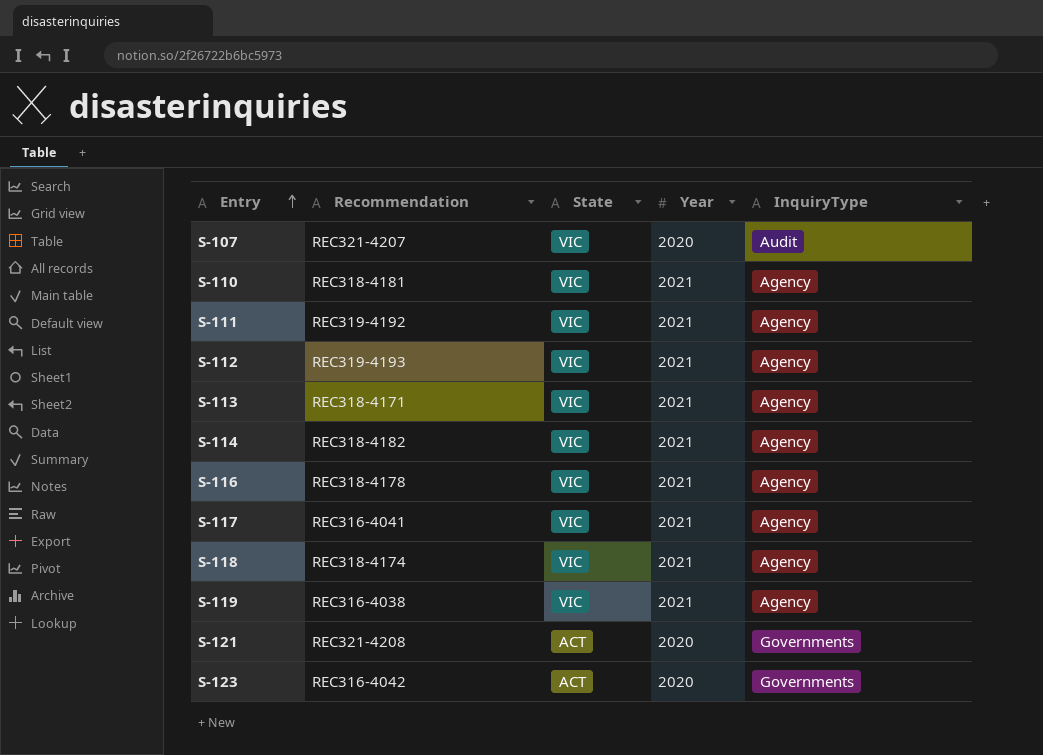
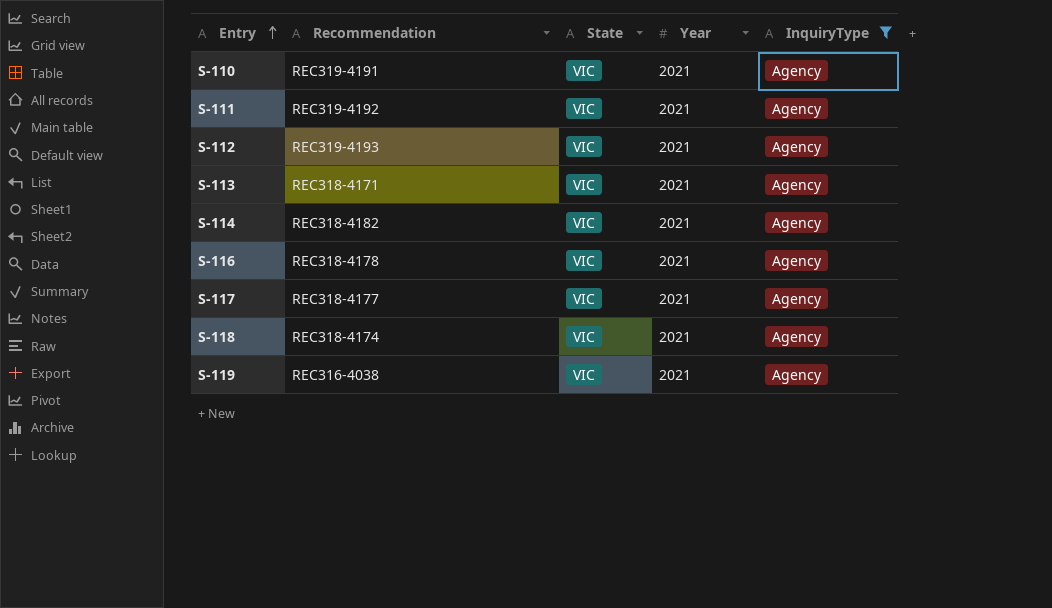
filter: none -> InquiryType = Agency
S-110 | Recommendation: REC318-4181 -> REC319-4191
S-117 | Recommendation: REC316-4041 -> REC318-4177

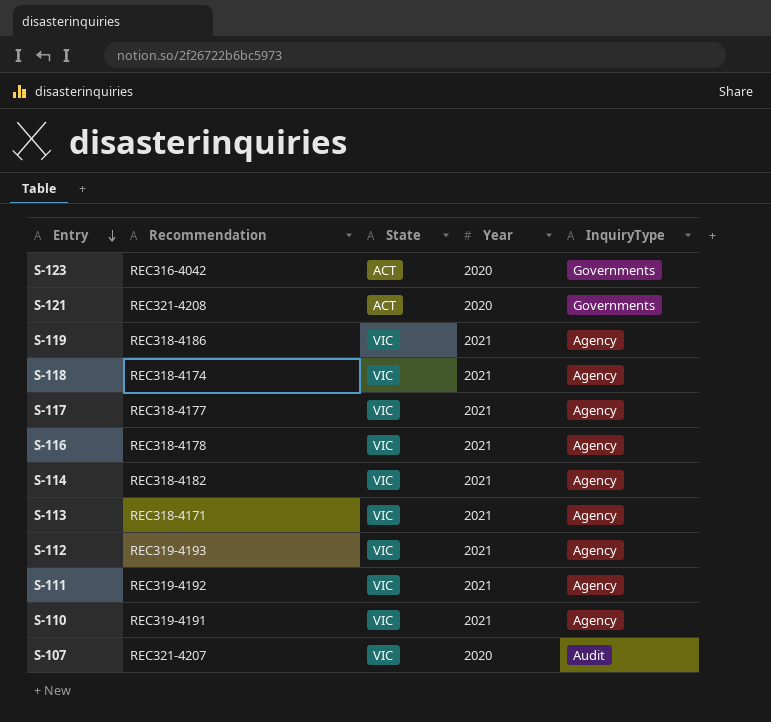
filter: InquiryType = Agency -> none
row order: Entry ascending -> Entry descending
S-119 | Recommendation: REC316-4038 -> REC318-4186

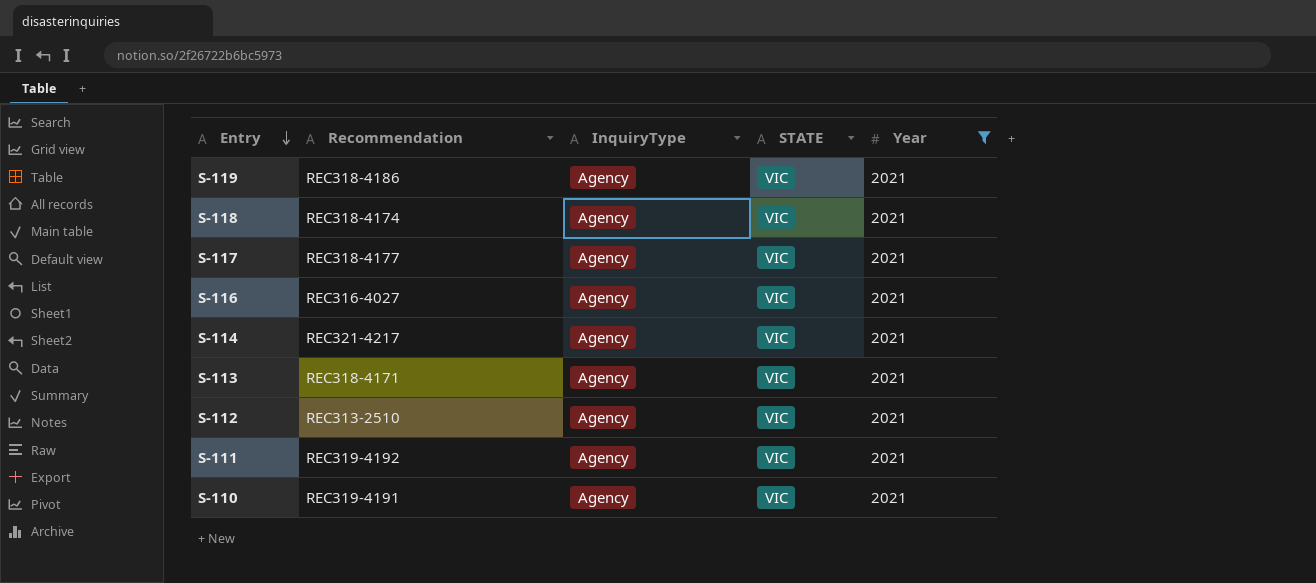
filter: none -> Year = 2021
column InquiryType | position: 5 -> 3
column name: State -> STATE
S-116 | Recommendation: REC318-4178 -> REC316-4027
S-114 | Recommendation: REC318-4182 -> REC321-4217
S-112 | Recommendation: REC319-4193 -> REC313-2510

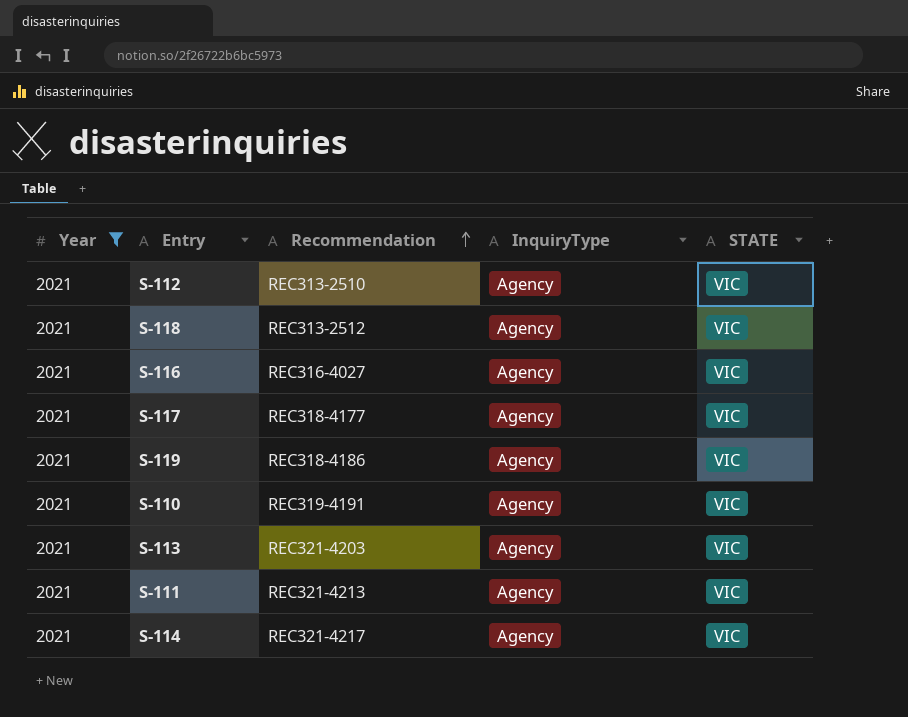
row order: Entry descending -> Recommendation ascending
column Year | position: 5 -> 1
S-118 | Recommendation: REC318-4174 -> REC313-2512
S-113 | Recommendation: REC318-4171 -> REC321-4203
S-111 | Recommendation: REC319-4192 -> REC321-4213

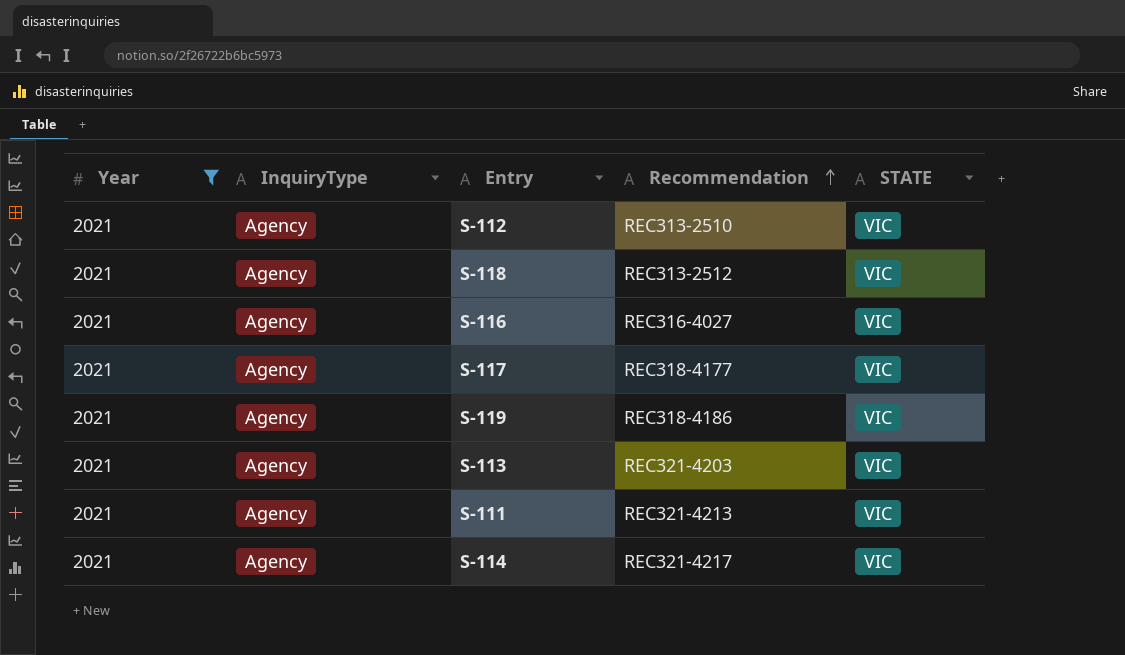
column InquiryType | position: 4 -> 2
row S-110: 2021 | REC319-4191 | Agency | VIC -> none

